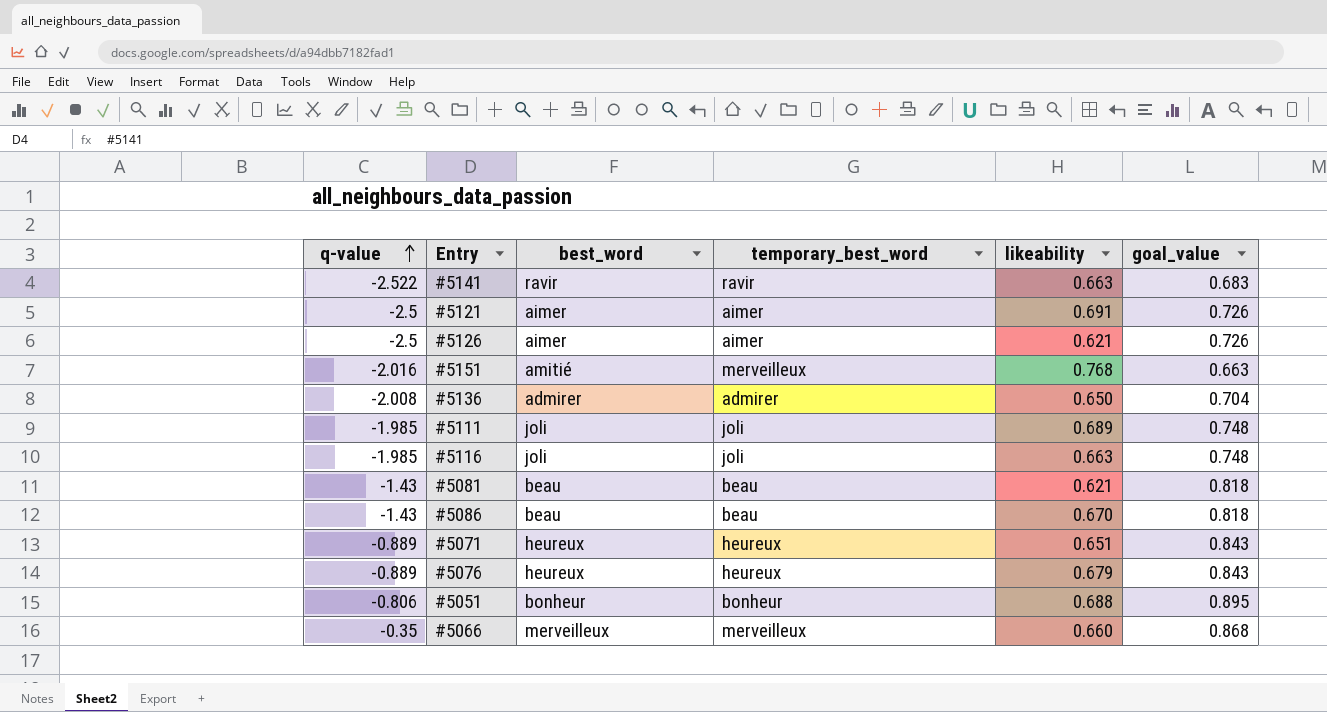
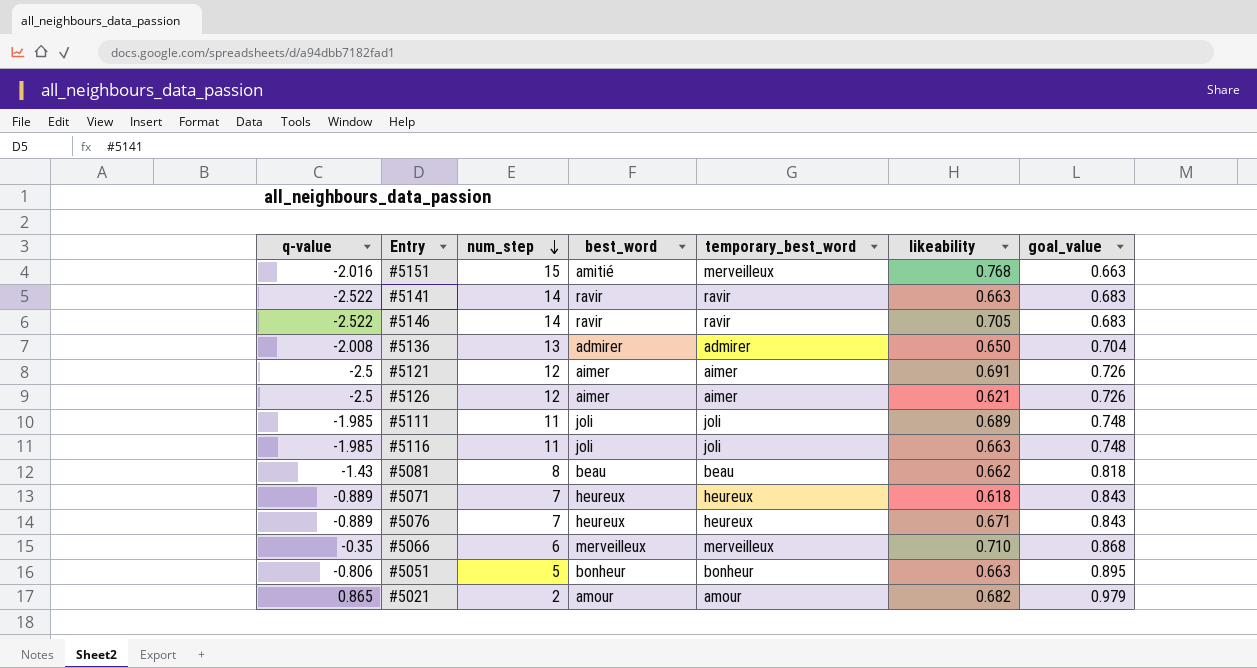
row order: q-value ascending -> num_step descending
column num_step | position: none -> 3
row #5086: -1.43 | beau | beau | 0.670 | 0.818 -> none
row #5146: none -> -2.522 | 14 | ravir | ravir | 0.705 | 0.683
#5081 | likeability: 0.621 -> 0.662
#5071 | likeability: 0.651 -> 0.618
#5076 | likeability: 0.679 -> 0.671
#5066 | likeability: 0.660 -> 0.710
#5051 | likeability: 0.688 -> 0.663
row #5021: none -> 0.865 | 2 | amour | amour | 0.682 | 0.979

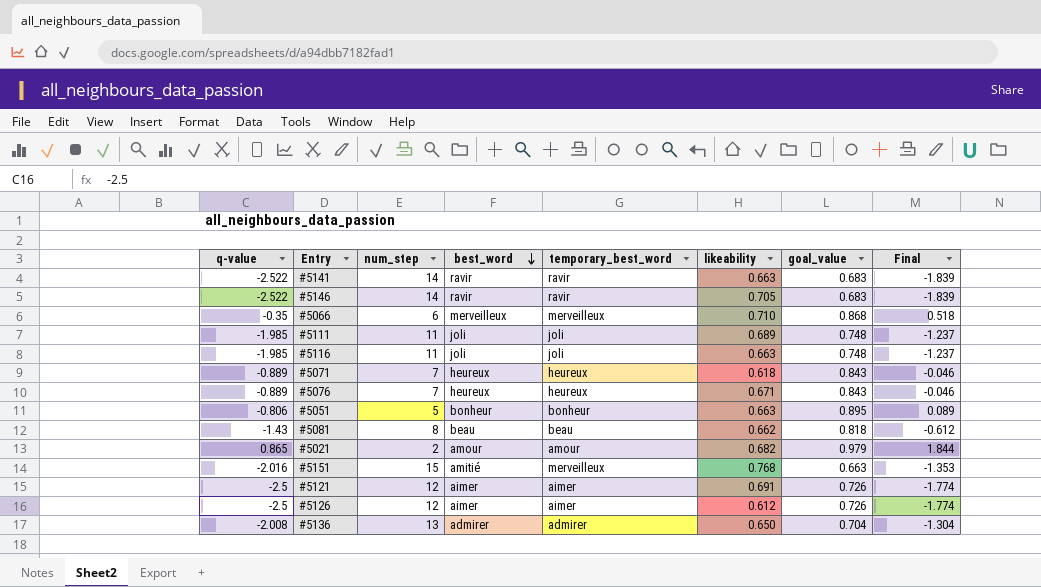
row order: num_step descending -> best_word descending
column Final | formula: none -> [q-value] + [goal_value]
#5126 | likeability: 0.621 -> 0.612

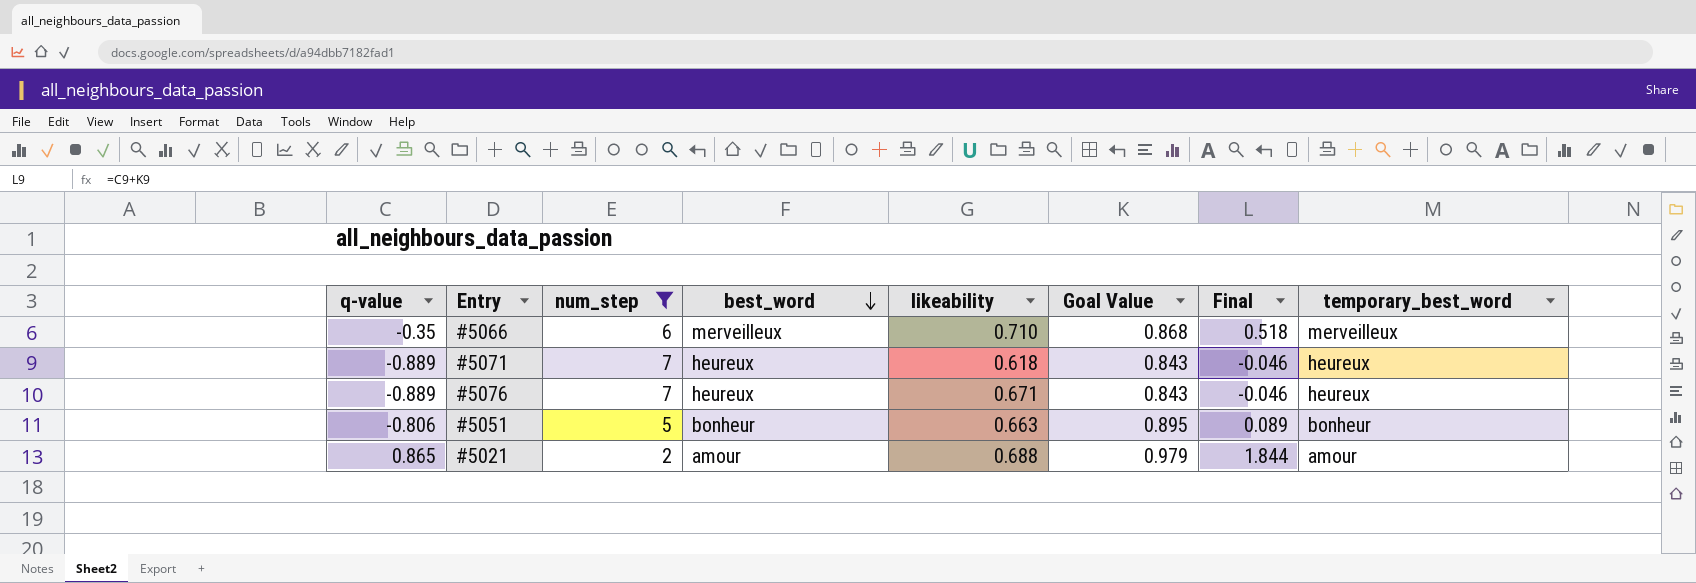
filter: none -> num_step <= 7
column name: goal_value -> Goal Value
column temporary_best_word | position: 5 -> 8
#5021 | likeability: 0.682 -> 0.688

